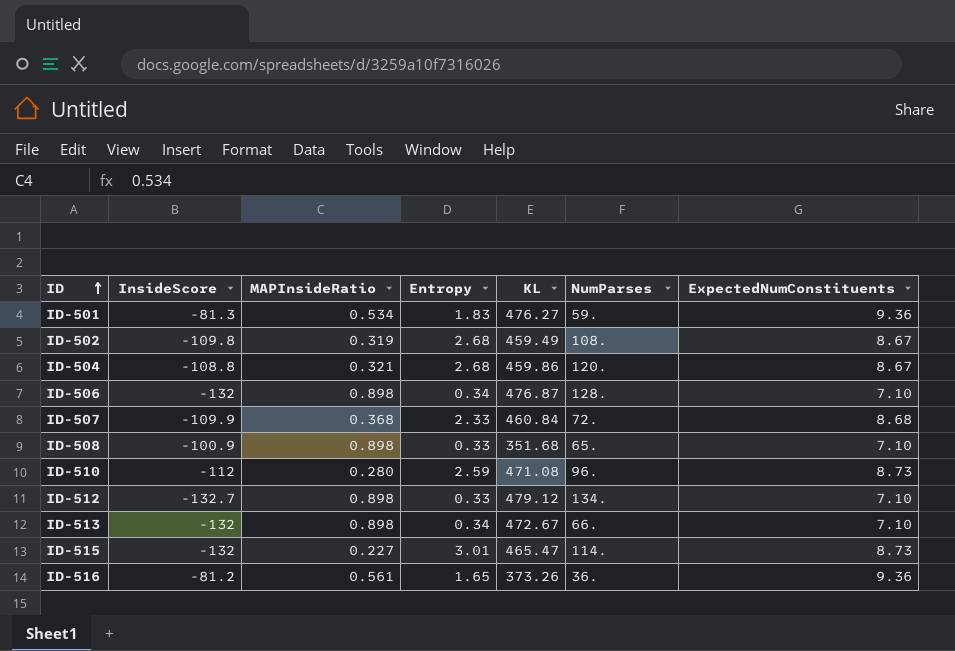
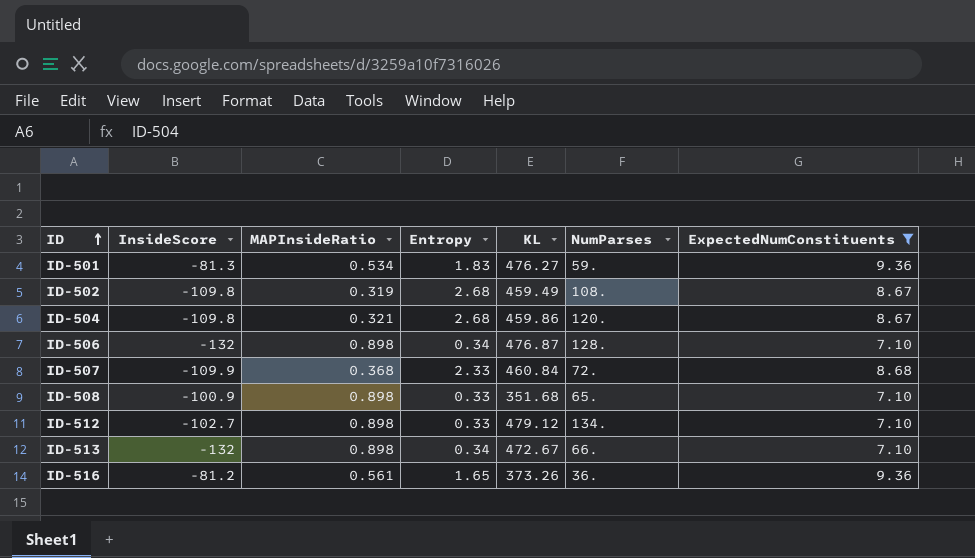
filter: none -> ExpectedNumConstituents != 8.73
ID-504 | InsideScore: -108.8 -> -109.8
ID-512 | InsideScore: -132.7 -> -102.7

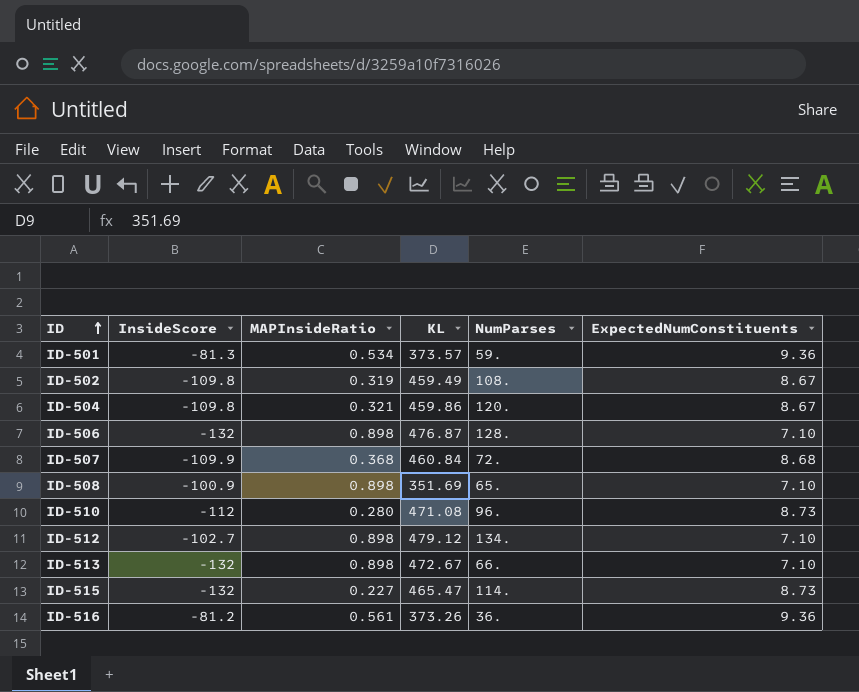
filter: ExpectedNumConstituents != 8.73 -> none
column Entropy | position: 4 -> none
ID-501 | KL: 476.27 -> 373.57
ID-508 | KL: 351.68 -> 351.69

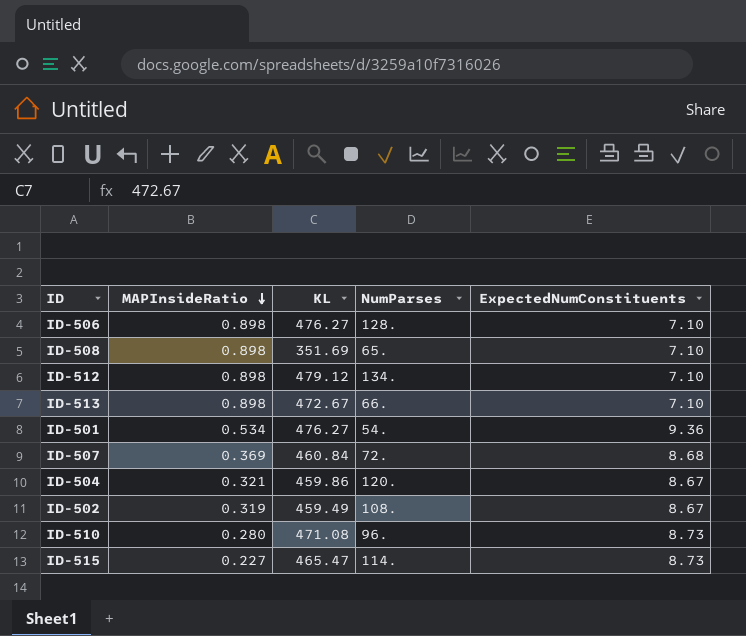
row order: ID ascending -> MAPInsideRatio descending
column InsideScore | position: 2 -> none
row ID-516: -81.2 | 0.561 | 373.26 | 36. | 9.36 -> none
ID-506 | KL: 476.87 -> 476.27
ID-501 | KL: 373.57 -> 476.27
ID-501 | NumParses: 59. -> 54.
ID-507 | MAPInsideRatio: 0.368 -> 0.369

